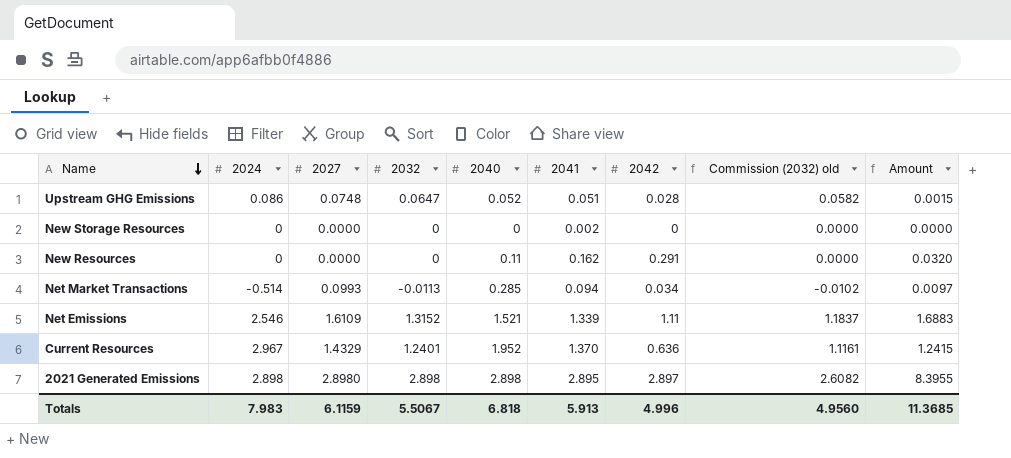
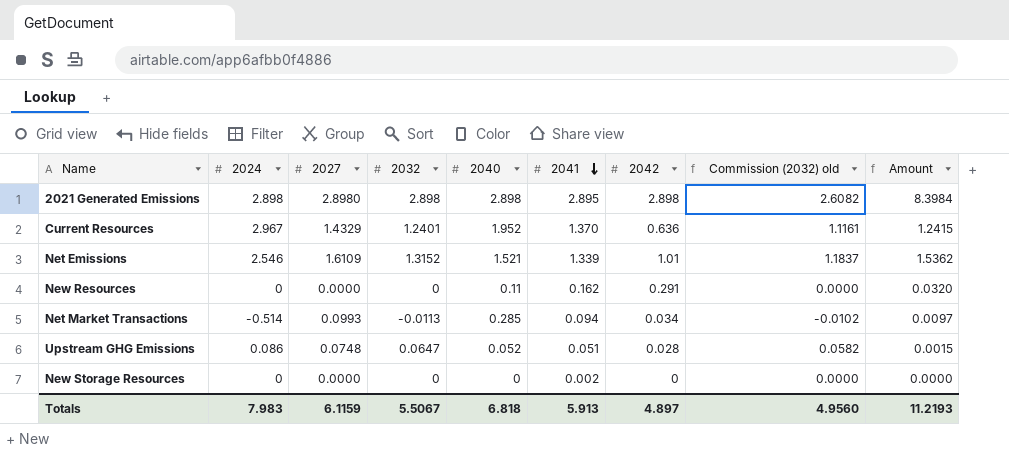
row order: Name descending -> 2041 descending
2021 Generated Emissions | 2042: 2.897 -> 2.898
2021 Generated Emissions | Amount: 8.3955 -> 8.3984
Net Emissions | 2042: 1.11 -> 1.01
Net Emissions | Amount: 1.6883 -> 1.5362
Totals | 2042: 4.996 -> 4.897
Totals | Amount: 11.3685 -> 11.2193

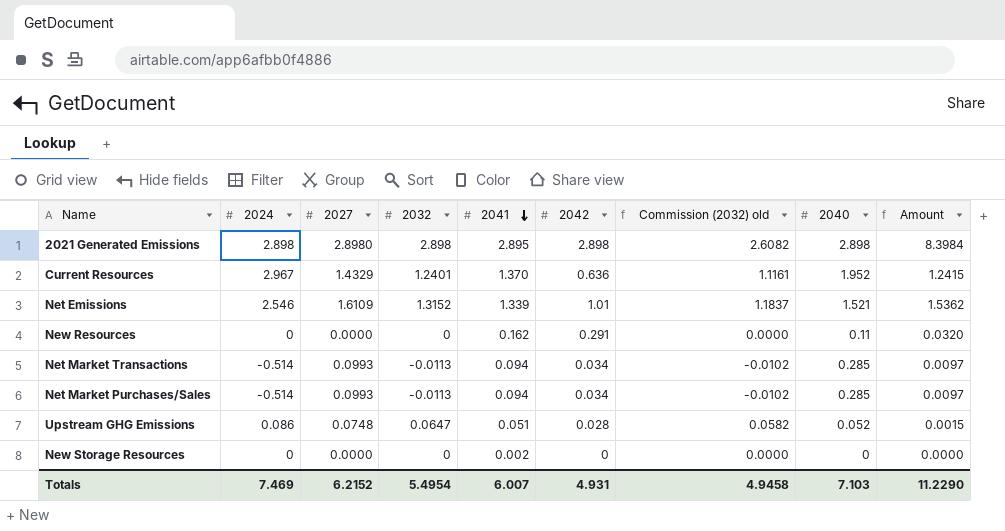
column 2040 | position: 5 -> 8
row Net Market Purchases/Sales: none -> -0.514 | 0.0993 | -0.0113 | 0.094 | 0.034 | -0.0102 | 0.285 | 0.0097
Totals | 2024: 7.983 -> 7.469
Totals | 2027: 6.1159 -> 6.2152
Totals | 2032: 5.5067 -> 5.4954
Totals | 2041: 5.913 -> 6.007
Totals | 2042: 4.897 -> 4.931
Totals | Commission (2032) old: 4.9560 -> 4.9458
Totals | 2040: 6.818 -> 7.103
Totals | Amount: 11.2193 -> 11.2290

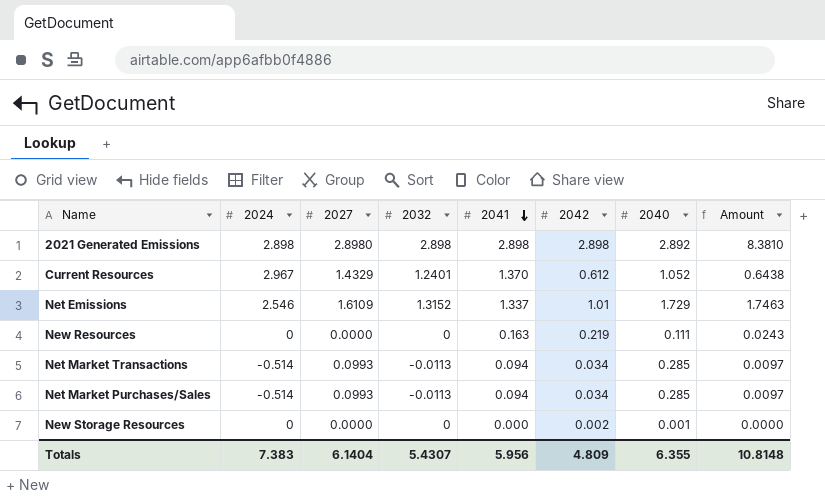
column Commission (2032) old | formula: [2032] * 0.9 -> none
row Upstream GHG Emissions: 0.086 | 0.0748 | 0.0647 | 0.051 | 0.028 | 0.0582 | 0.052 | 0.0015 -> none
2021 Generated Emissions | 2041: 2.895 -> 2.898
2021 Generated Emissions | 2040: 2.898 -> 2.892
2021 Generated Emissions | Amount: 8.3984 -> 8.3810
Current Resources | 2042: 0.636 -> 0.612
Current Resources | 2040: 1.952 -> 1.052
Current Resources | Amount: 1.2415 -> 0.6438
Net Emissions | 2041: 1.339 -> 1.337
Net Emissions | 2040: 1.521 -> 1.729
Net Emissions | Amount: 1.5362 -> 1.7463
New Resources | 2041: 0.162 -> 0.163
New Resources | 2042: 0.291 -> 0.219
New Resources | 2040: 0.11 -> 0.111
New Resources | Amount: 0.0320 -> 0.0243
New Storage Resources | 2041: 0.002 -> 0.000
New Storage Resources | 2042: 0 -> 0.002
New Storage Resources | 2040: 0 -> 0.001
Totals | 2024: 7.469 -> 7.383
Totals | 2027: 6.2152 -> 6.1404
Totals | 2032: 5.4954 -> 5.4307
Totals | 2041: 6.007 -> 5.956
Totals | 2042: 4.931 -> 4.809
Totals | 2040: 7.103 -> 6.355
Totals | Amount: 11.2290 -> 10.8148

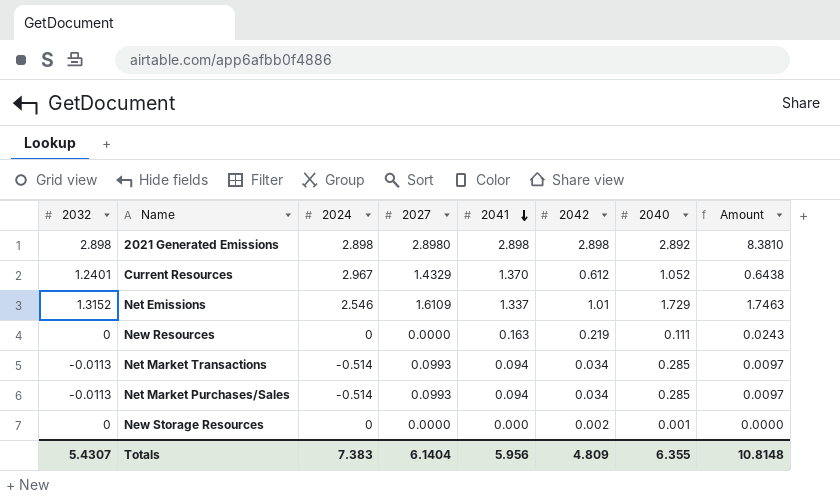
column 2032 | position: 4 -> 1

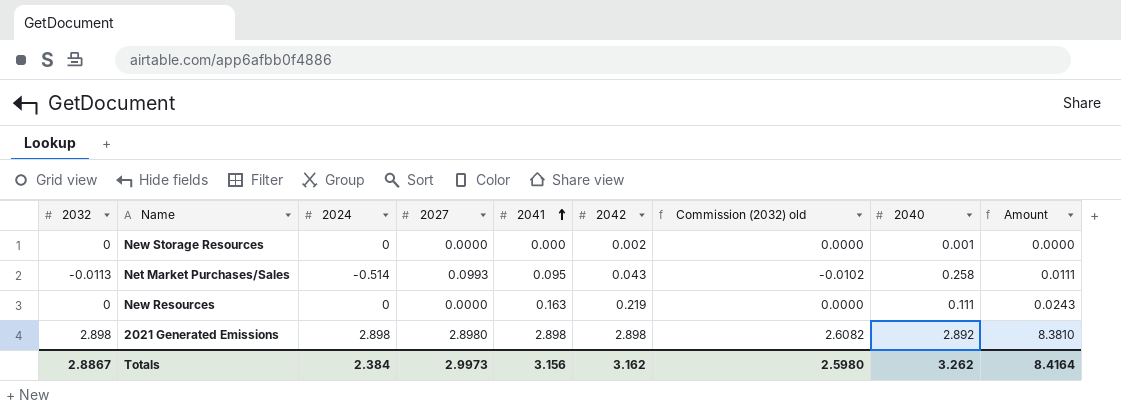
row order: 2041 descending -> 2041 ascending
column Commission (2032) old | formula: none -> [2032] * 0.9
row Current Resources: 1.2401 | 2.967 | 1.4329 | 1.370 | 0.612 | 1.052 | 0.6438 -> none
row Net Emissions: 1.3152 | 2.546 | 1.6109 | 1.337 | 1.01 | 1.729 | 1.7463 -> none
row Net Market Transactions: -0.0113 | -0.514 | 0.0993 | 0.094 | 0.034 | 0.285 | 0.0097 -> none
Net Market Purchases/Sales | 2041: 0.094 -> 0.095
Net Market Purchases/Sales | 2042: 0.034 -> 0.043
Net Market Purchases/Sales | 2040: 0.285 -> 0.258
Net Market Purchases/Sales | Amount: 0.0097 -> 0.0111
Totals | 2032: 5.4307 -> 2.8867
Totals | 2024: 7.383 -> 2.384
Totals | 2027: 6.1404 -> 2.9973
Totals | 2041: 5.956 -> 3.156
Totals | 2042: 4.809 -> 3.162
Totals | 2040: 6.355 -> 3.262
Totals | Amount: 10.8148 -> 8.4164

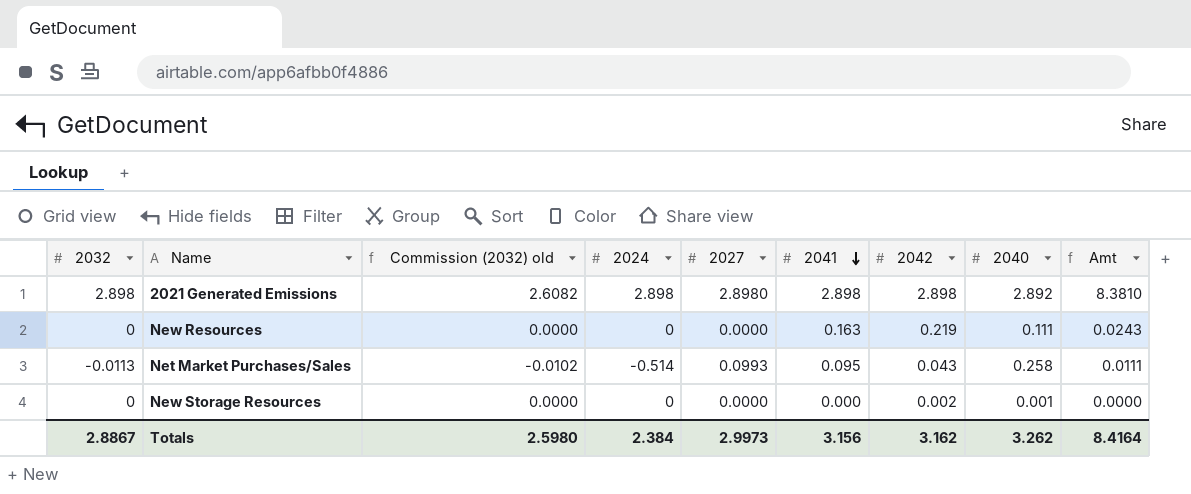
row order: 2041 ascending -> 2041 descending
column Commission (2032) old | position: 7 -> 3
column name: Amount -> Amt

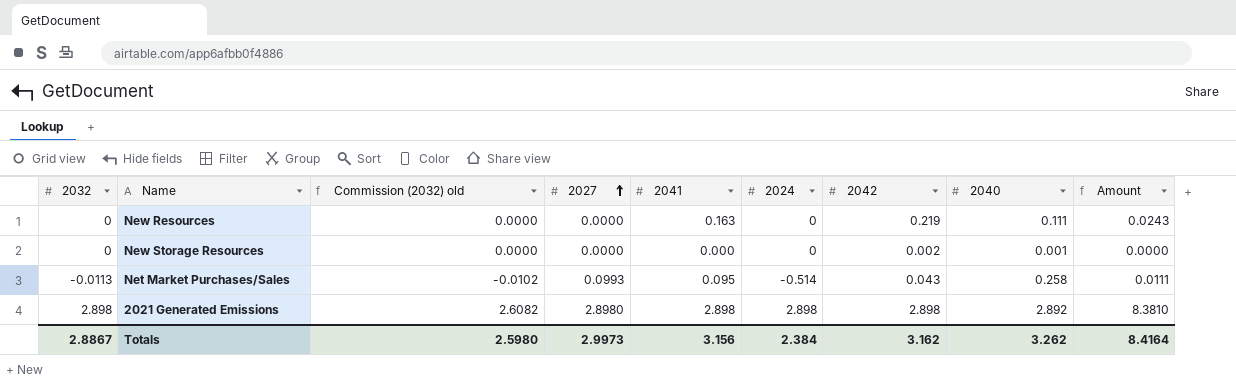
row order: 2041 descending -> 2027 ascending
column 2024 | position: 4 -> 6
column name: Amt -> Amount

